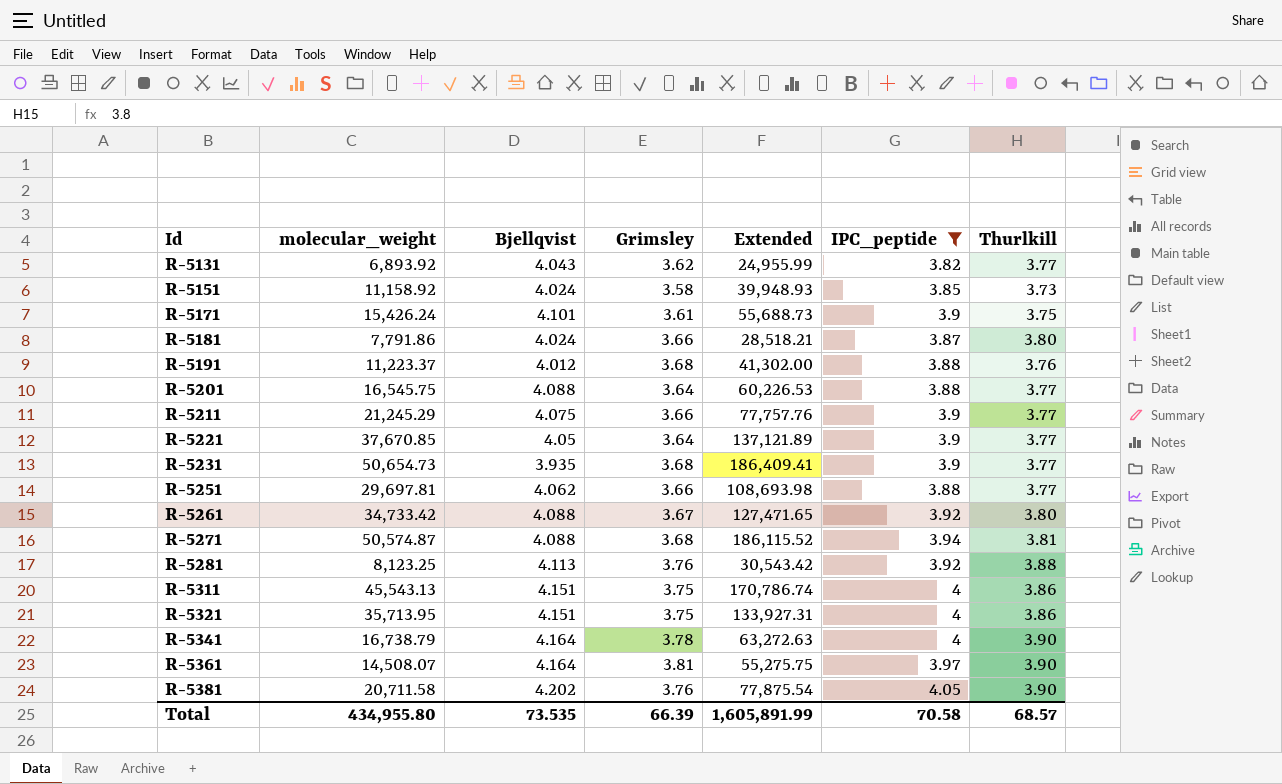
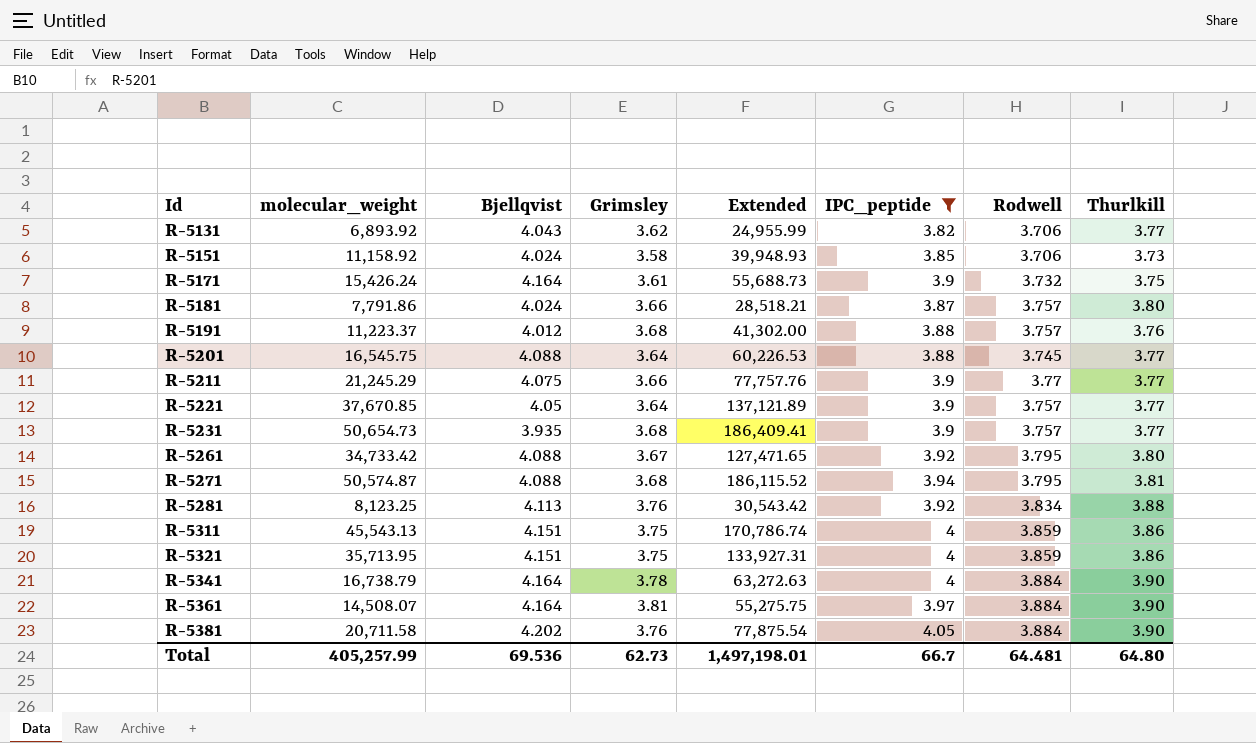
column Rodwell | position: none -> 7
row R-5251: 29,697.81 | 4.062 | 3.66 | 108,693.98 | 3.88 | 3.77 -> none
R-5171 | Bjellqvist: 4.101 -> 4.164
Total | molecular_weight: 434,955.80 -> 405,257.99
Total | Bjellqvist: 73.535 -> 69.536
Total | Grimsley: 66.39 -> 62.73
Total | Extended: 1,605,891.99 -> 1,497,198.01
Total | IPC_peptide: 70.58 -> 66.7
Total | Thurlkill: 68.57 -> 64.80

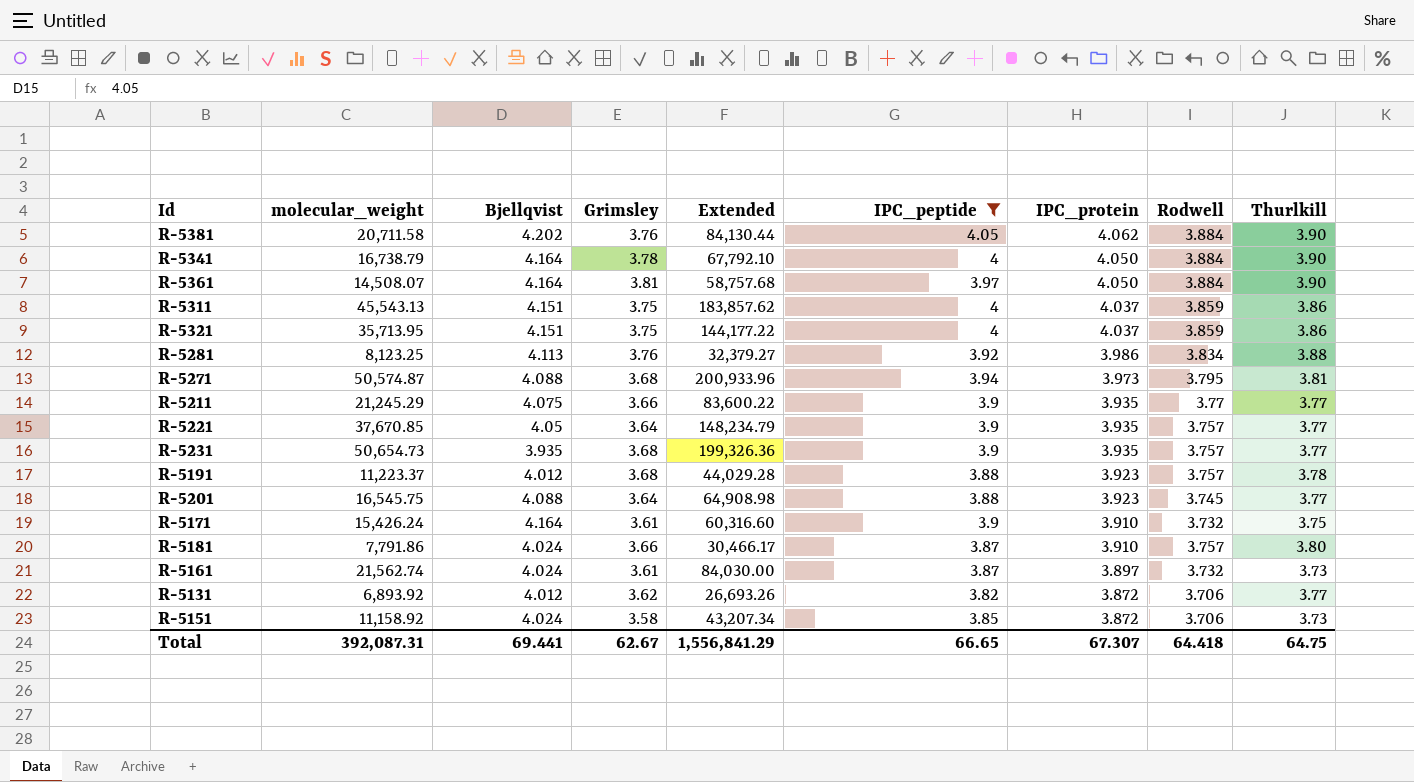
row order: Id ascending -> IPC_protein descending
column Extended | formula: [molecular_weight] * [Grimsley] -> [molecular_weight] * [IPC_protein]
column IPC_protein | position: none -> 7
row R-5261: 34,733.42 | 4.088 | 3.67 | 127,471.65 | 3.92 | 3.795 | 3.80 -> none
R-5191 | Thurlkill: 3.76 -> 3.78
row R-5161: none -> 21,562.74 | 4.024 | 3.61 | 84,030.00 | 3.87 | 3.897 | 3.732 | 3.73
R-5131 | Bjellqvist: 4.043 -> 4.012
Total | molecular_weight: 405,257.99 -> 392,087.31
Total | Bjellqvist: 69.536 -> 69.441
Total | Grimsley: 62.73 -> 62.67
Total | Extended: 1,497,198.01 -> 1,556,841.29
Total | IPC_peptide: 66.7 -> 66.65
Total | Rodwell: 64.481 -> 64.418
Total | Thurlkill: 64.80 -> 64.75

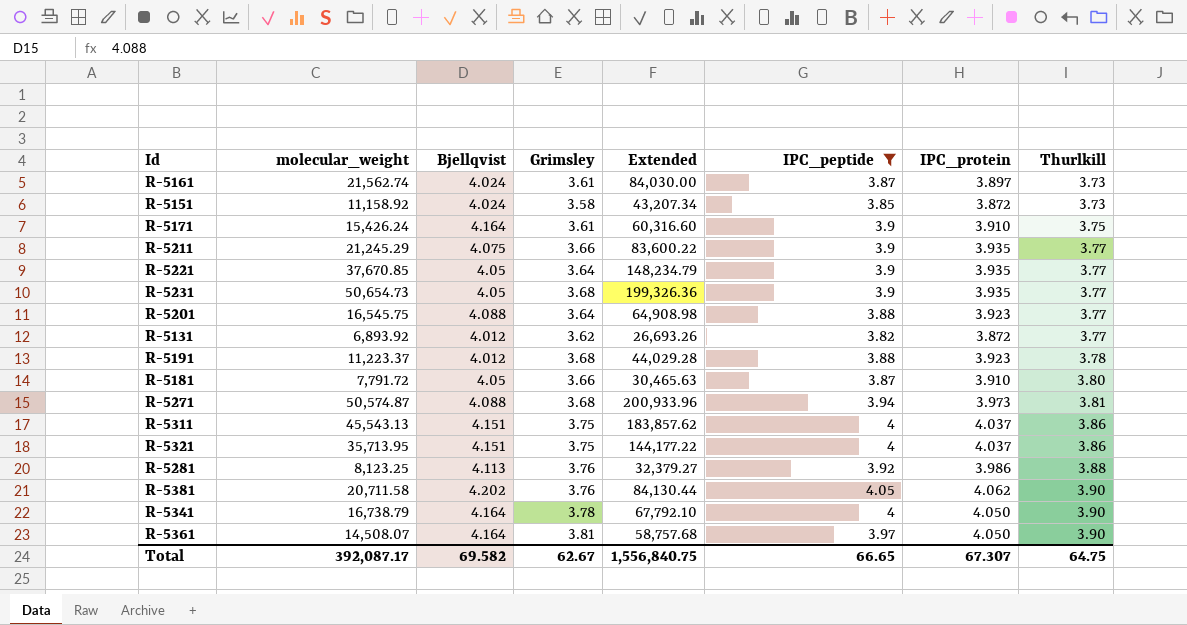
row order: IPC_protein descending -> Thurlkill ascending
column Rodwell | position: 8 -> none
R-5231 | Bjellqvist: 3.935 -> 4.05
R-5181 | molecular_weight: 7,791.86 -> 7,791.72
R-5181 | Bjellqvist: 4.024 -> 4.05
R-5181 | Extended: 30,466.17 -> 30,465.63
Total | molecular_weight: 392,087.31 -> 392,087.17
Total | Bjellqvist: 69.441 -> 69.582
Total | Extended: 1,556,841.29 -> 1,556,840.75

